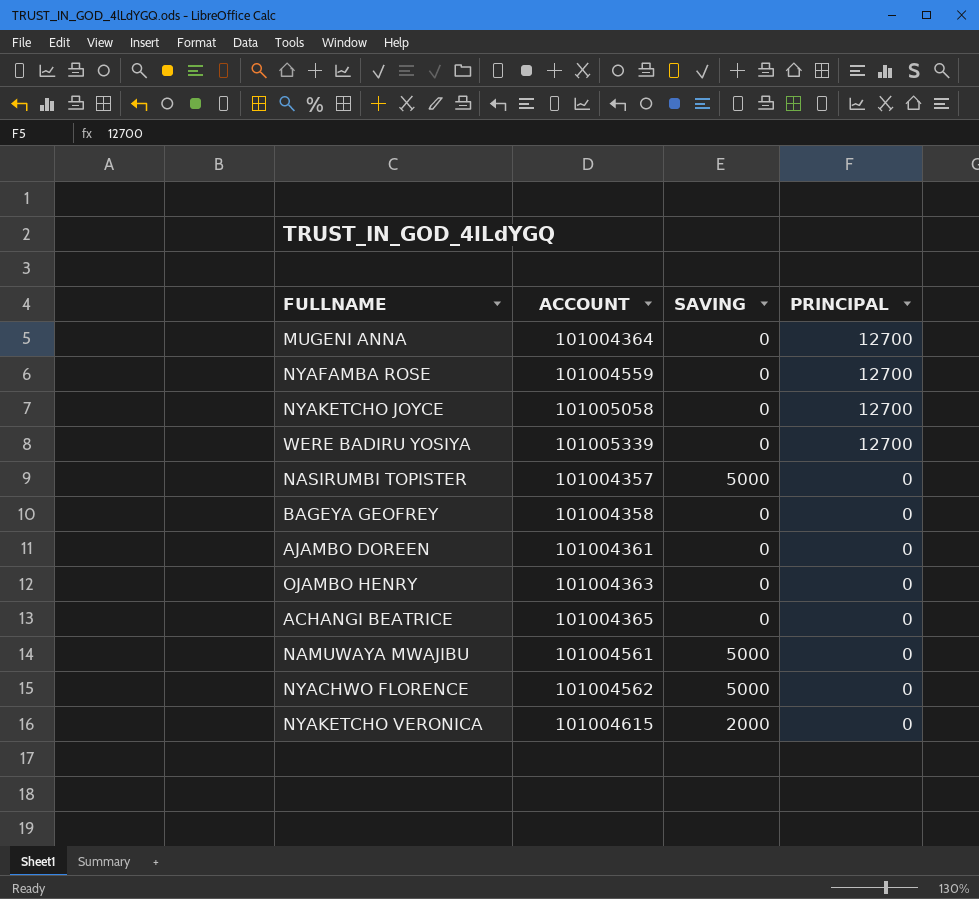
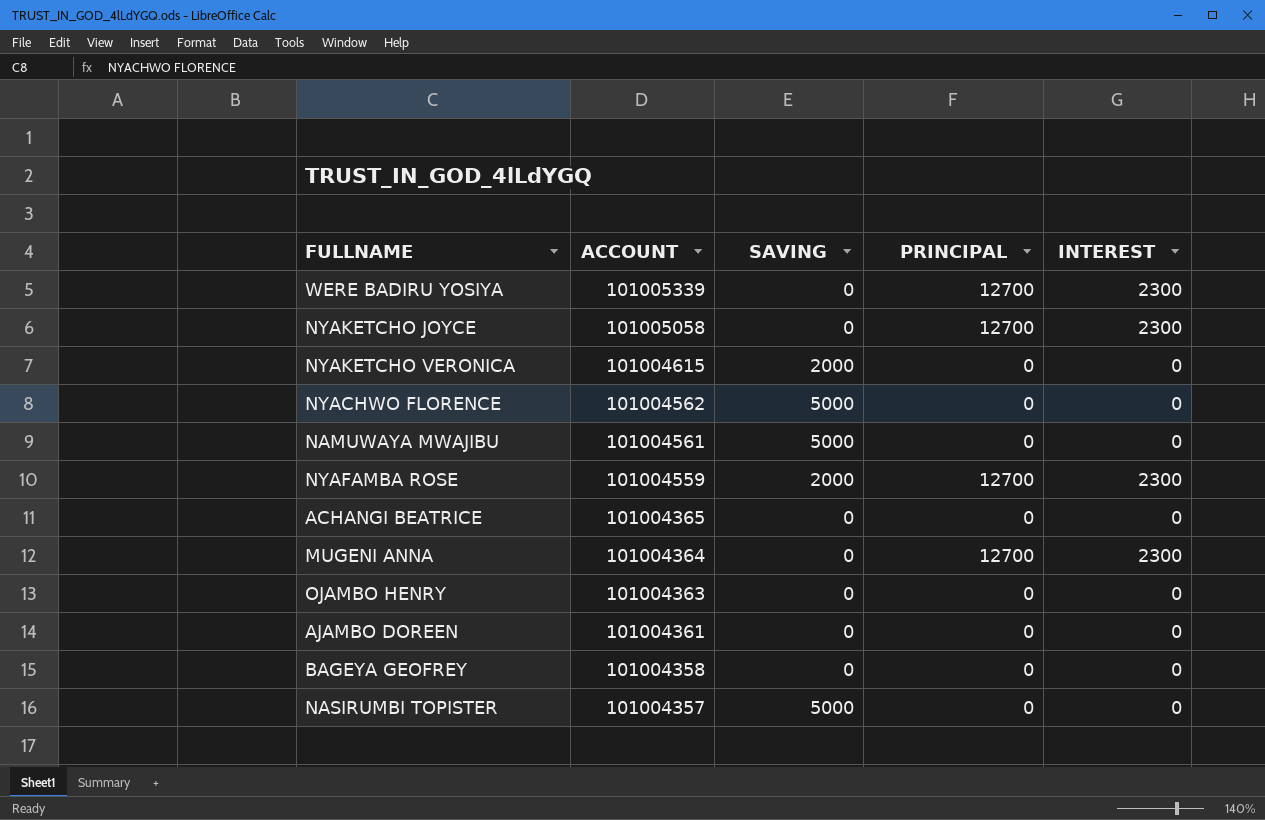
row order: PRINCIPAL descending -> ACCOUNT descending
column INTEREST | position: none -> 5
NYAFAMBA ROSE | SAVING: 0 -> 2000

